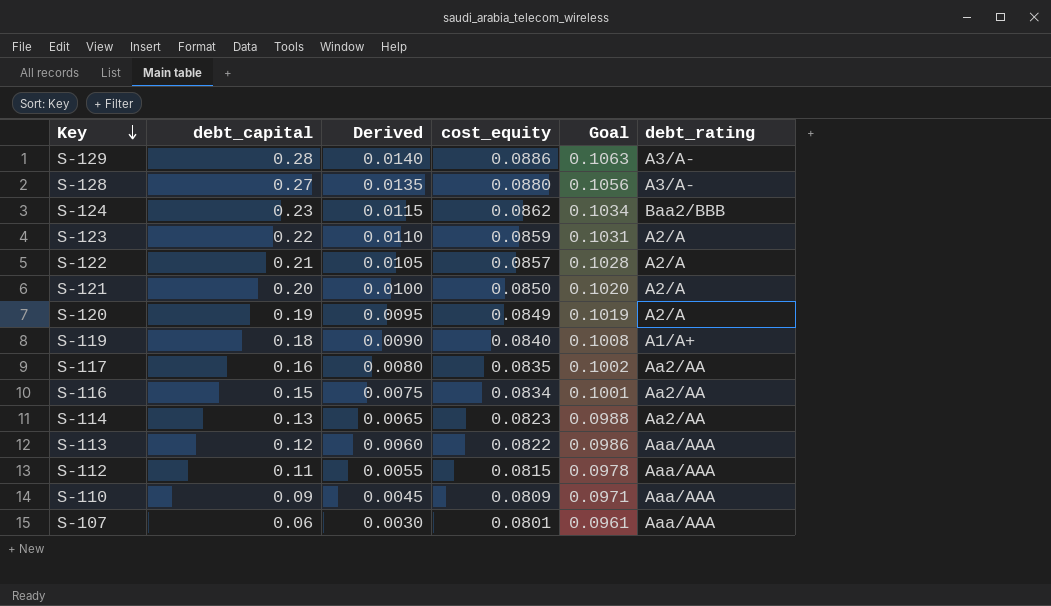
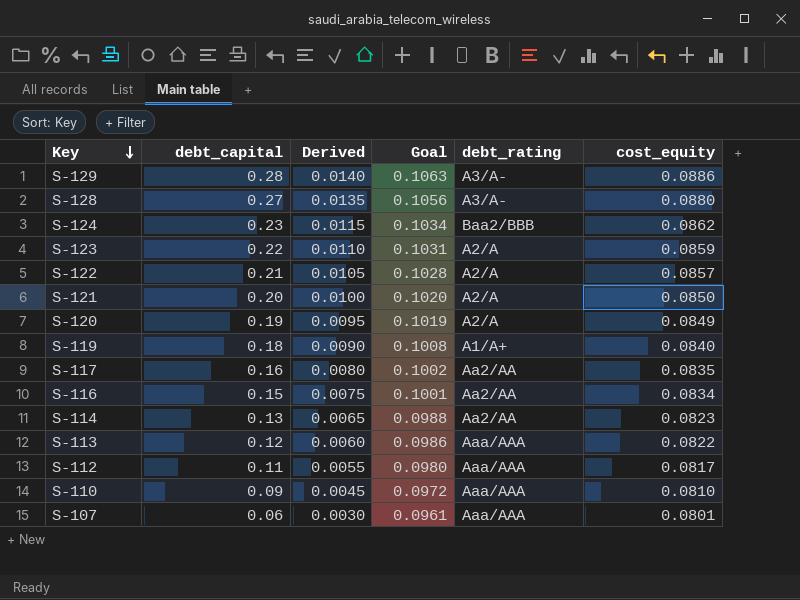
column cost_equity | position: 4 -> 6
S-112 | Goal: 0.0978 -> 0.0980
S-112 | cost_equity: 0.0815 -> 0.0817
S-110 | Goal: 0.0971 -> 0.0972
S-110 | cost_equity: 0.0809 -> 0.0810

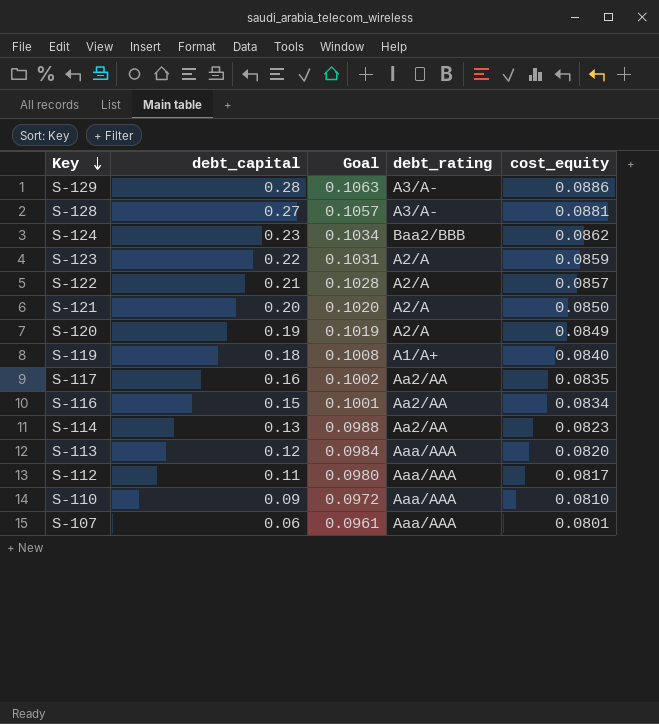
column Derived | formula: [debt_capital] * 0.05 -> none
S-128 | Goal: 0.1056 -> 0.1057
S-128 | cost_equity: 0.0880 -> 0.0881
S-113 | Goal: 0.0986 -> 0.0984
S-113 | cost_equity: 0.0822 -> 0.0820

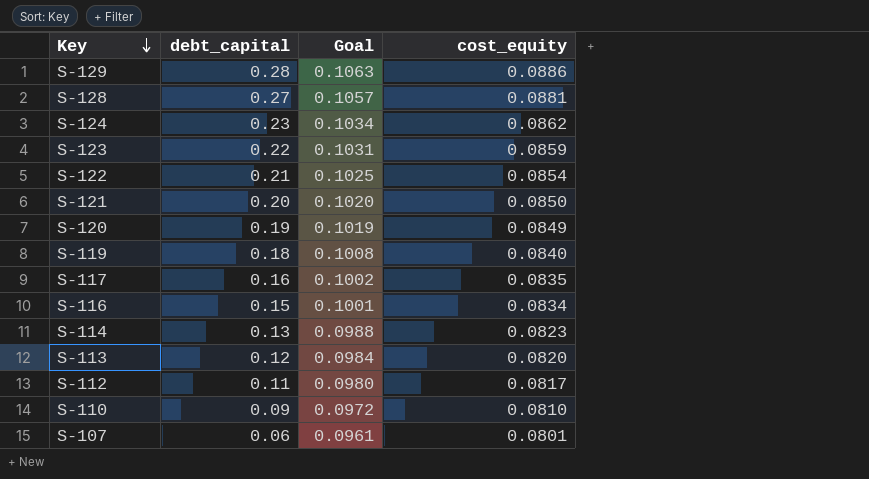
column debt_rating | position: 4 -> none
S-122 | Goal: 0.1028 -> 0.1025
S-122 | cost_equity: 0.0857 -> 0.0854

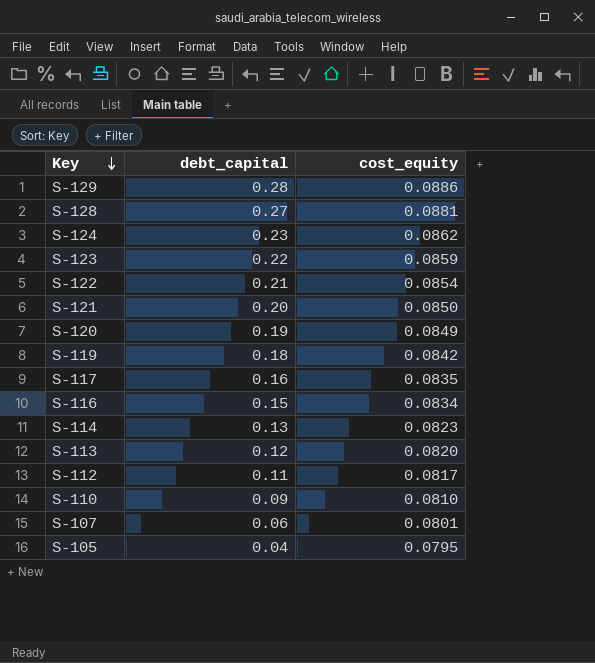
column Goal | formula: [cost_equity] * 1.2 -> none
S-119 | cost_equity: 0.0840 -> 0.0842
row S-105: none -> 0.04 | 0.0795

